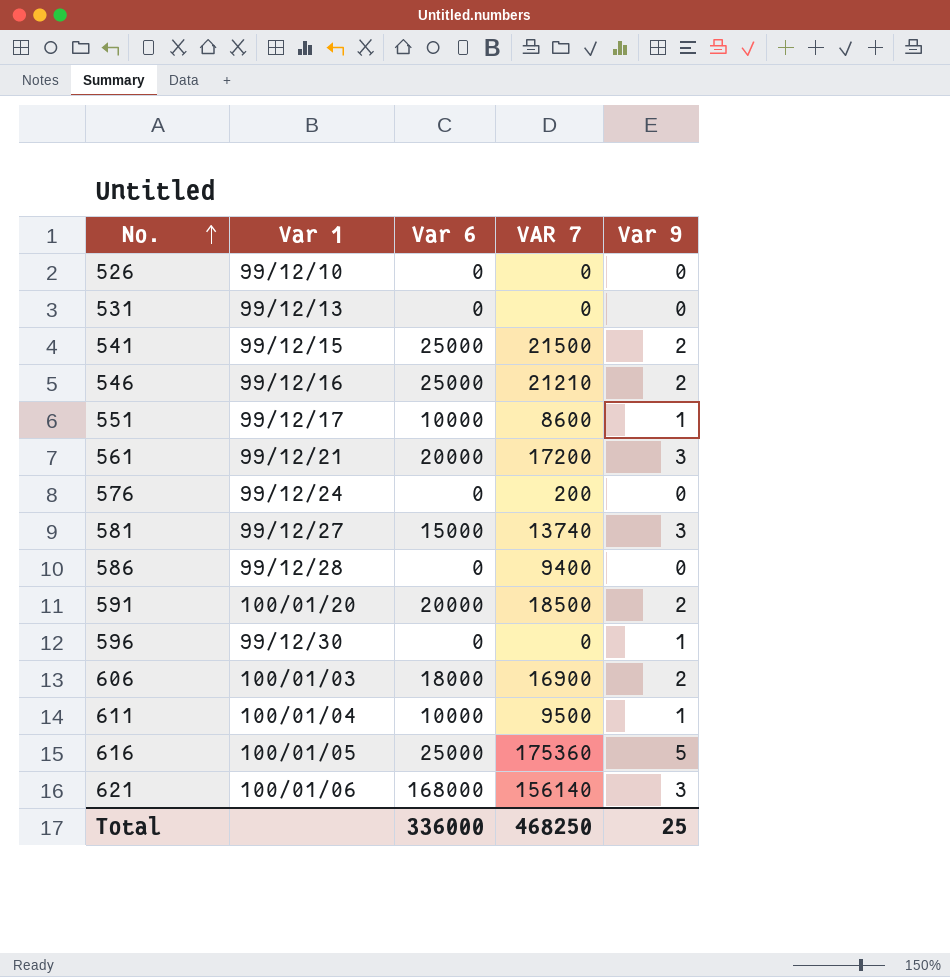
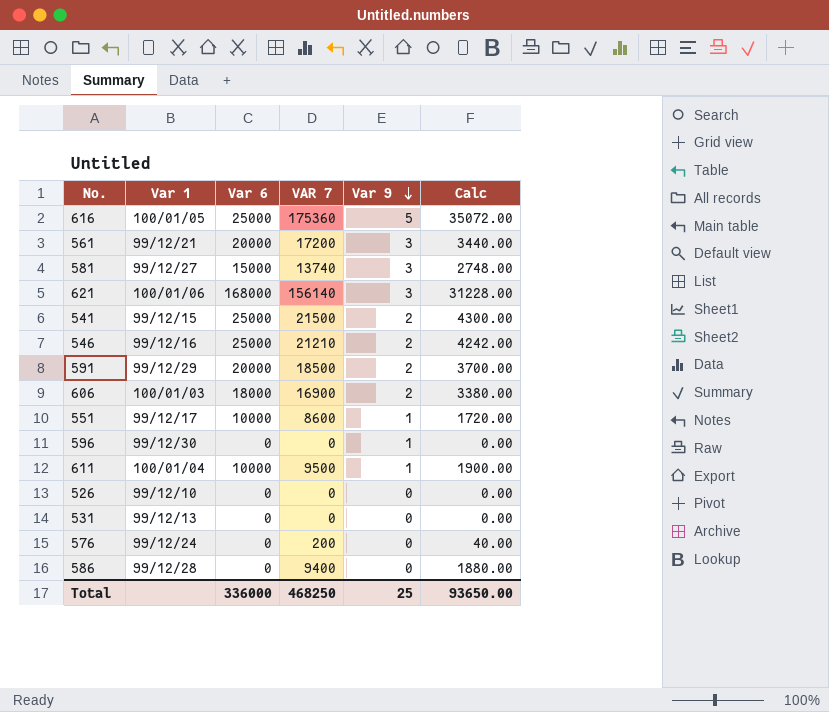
row order: No. ascending -> Var 9 descending
column Calc | formula: none -> [VAR 7] * 0.2
591 | Var 1: 100/01/20 -> 99/12/29

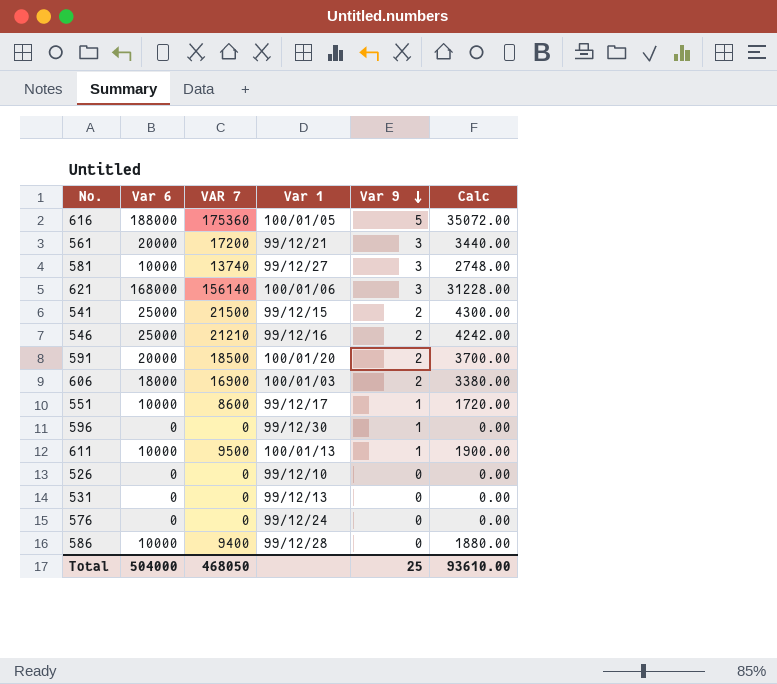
column Var 1 | position: 2 -> 4
616 | Var 6: 25000 -> 188000
581 | Var 6: 15000 -> 10000
591 | Var 1: 99/12/29 -> 100/01/20
611 | Var 1: 100/01/04 -> 100/01/13
576 | VAR 7: 200 -> 0
576 | Calc: 40.00 -> 0.00
586 | Var 6: 0 -> 10000
Total | Var 6: 336000 -> 504000
Total | VAR 7: 468250 -> 468050
Total | Calc: 93650.00 -> 93610.00

